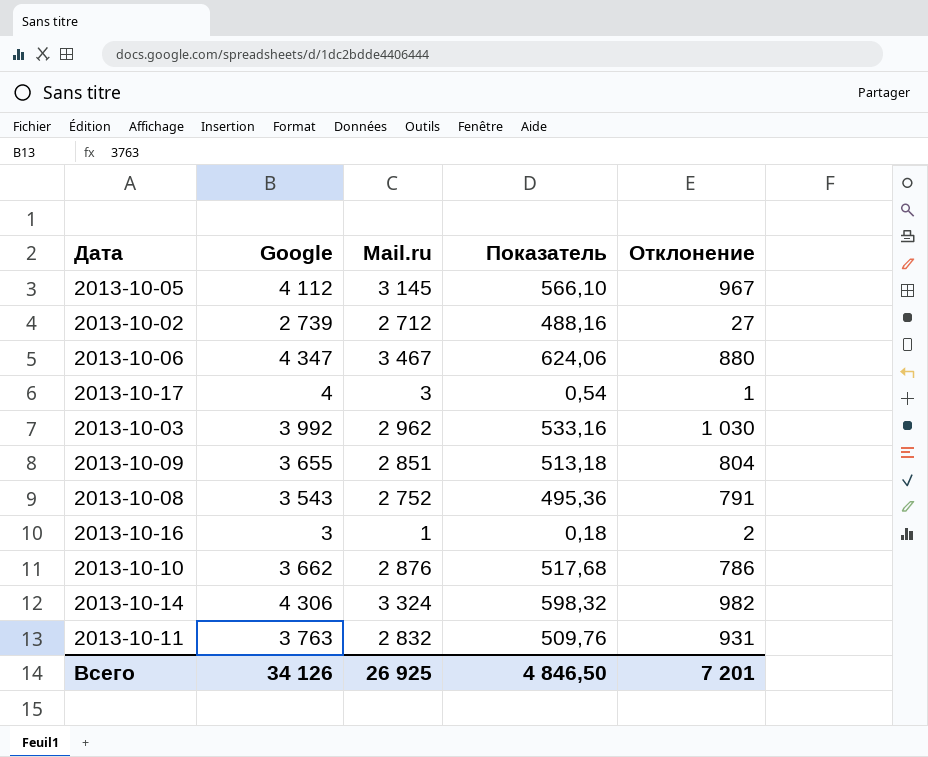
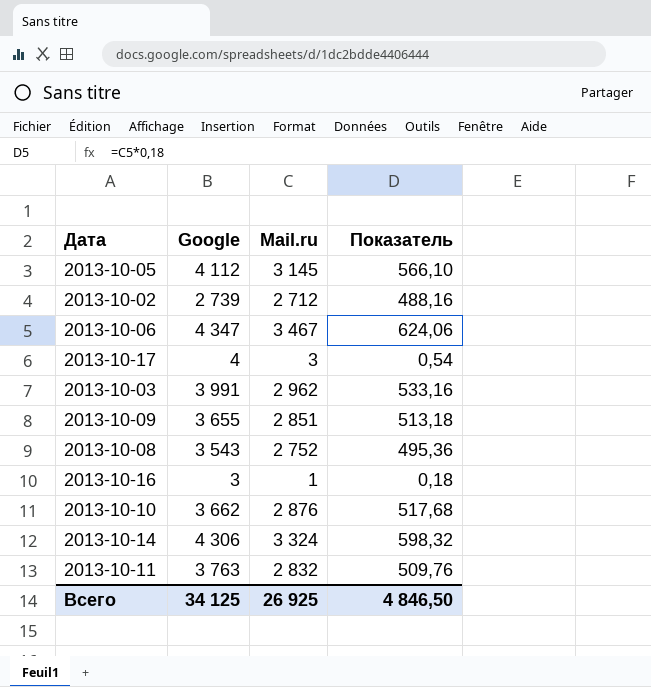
column Отклонение | formula: [Google] - [Mail.ru] -> none
2013-10-03 | Google: 3 992 -> 3 991
Всего | Google: 34 126 -> 34 125

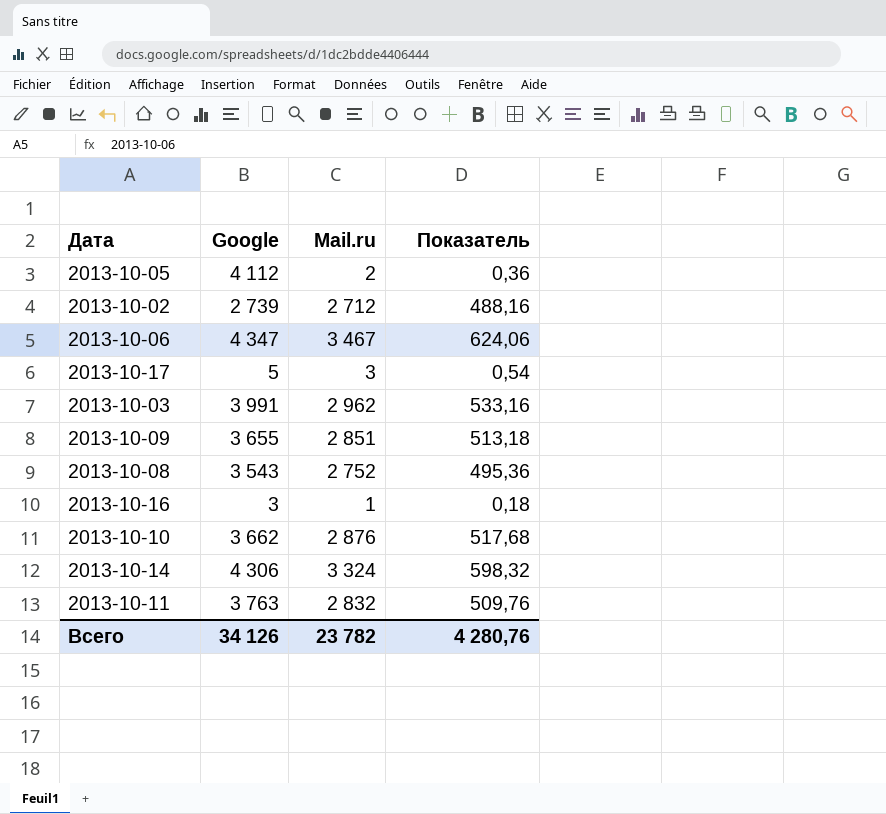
2013-10-05 | Mail.ru: 3 145 -> 2
2013-10-05 | Показатель: 566,10 -> 0,36
2013-10-17 | Google: 4 -> 5
Всего | Google: 34 125 -> 34 126
Всего | Mail.ru: 26 925 -> 23 782
Всего | Показатель: 4 846,50 -> 4 280,76

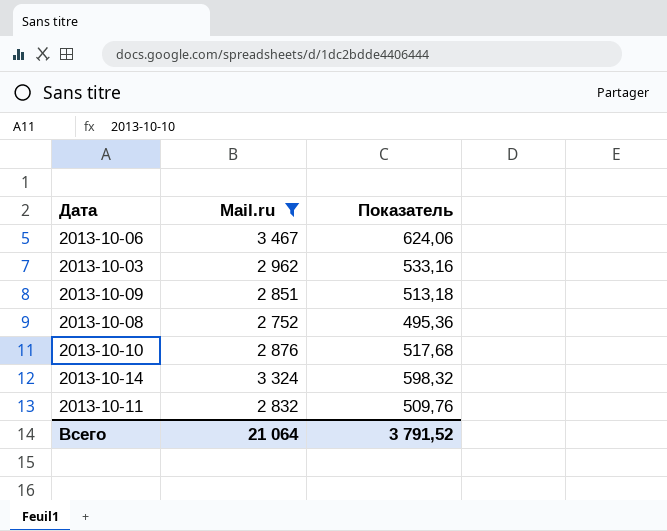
filter: none -> Mail.ru >= 2 752
column Google | position: 2 -> none
Всего | Mail.ru: 23 782 -> 21 064
Всего | Показатель: 4 280,76 -> 3 791,52

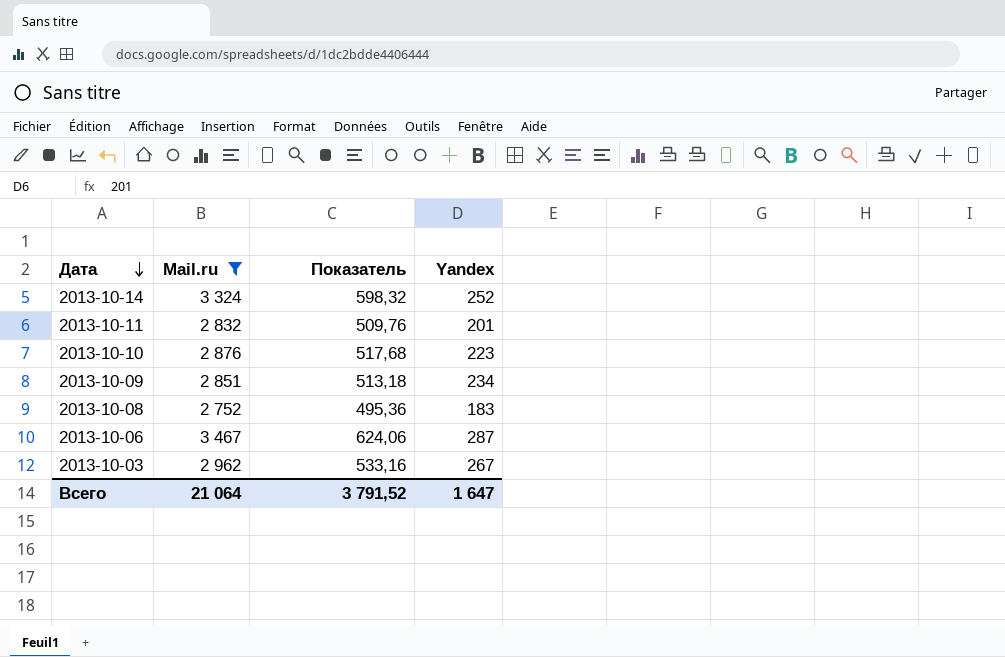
row order: none -> Дата descending
column Yandex | position: none -> 4

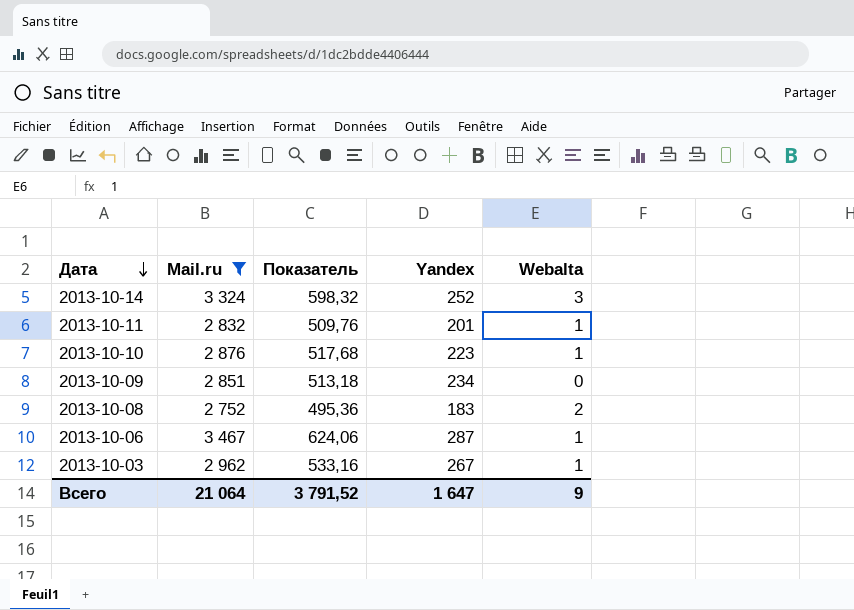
column Webalta | position: none -> 5

